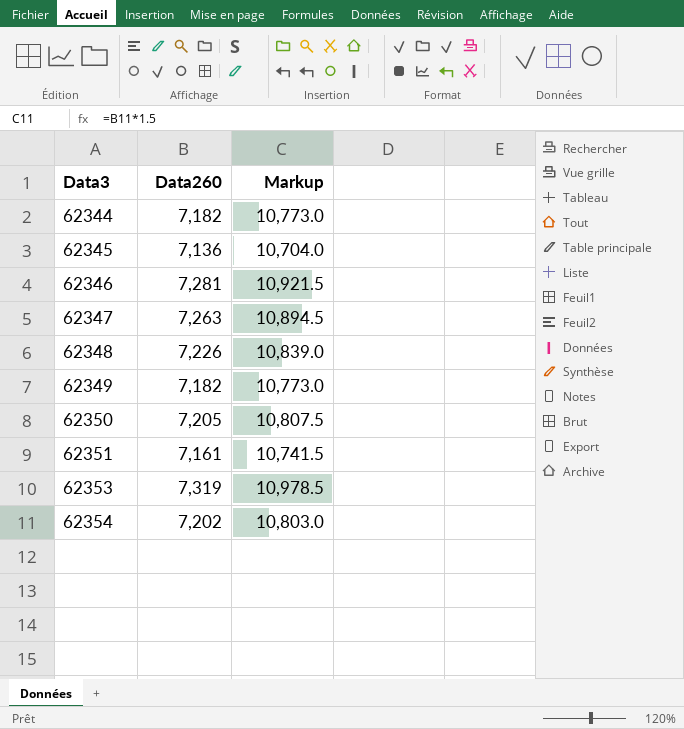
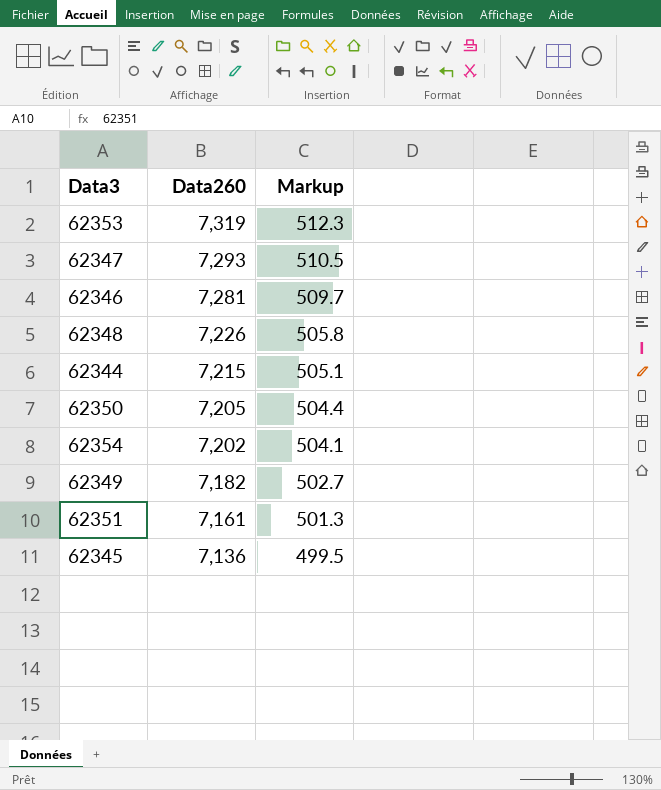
row order: Data3 ascending -> Data260 descending
column Markup | formula: [Data260] * 1.5 -> [Data260] * 0.07
62347 | Data260: 7,263 -> 7,293
62344 | Data260: 7,182 -> 7,215

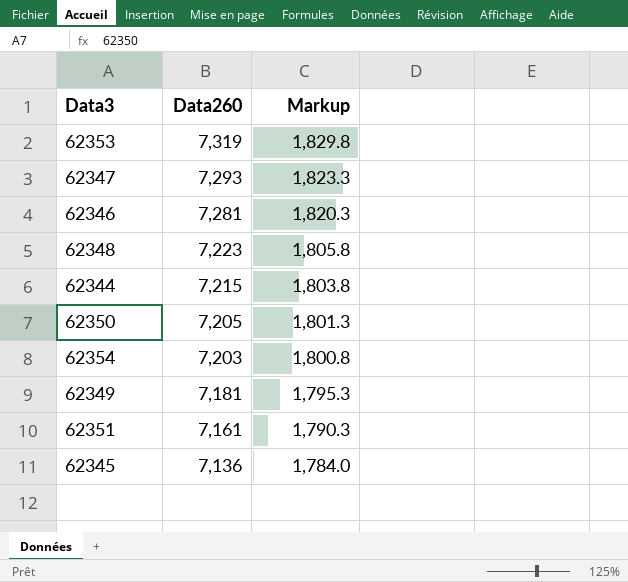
column Markup | formula: [Data260] * 0.07 -> [Data260] * 0.25
62348 | Data260: 7,226 -> 7,223
62354 | Data260: 7,202 -> 7,203
62349 | Data260: 7,182 -> 7,181

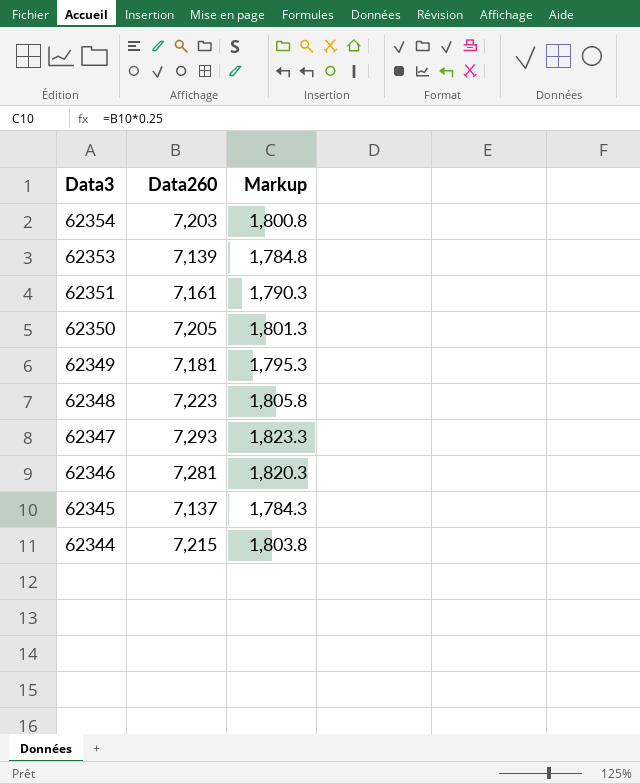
row order: Data260 descending -> Data3 descending
62353 | Data260: 7,319 -> 7,139
62353 | Markup: 1,829.8 -> 1,784.8
62345 | Data260: 7,136 -> 7,137
62345 | Markup: 1,784.0 -> 1,784.3

